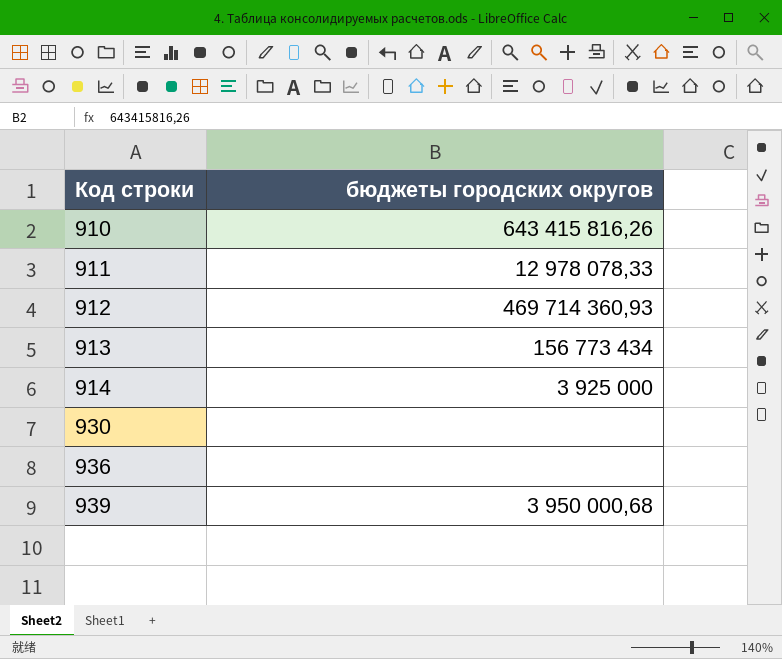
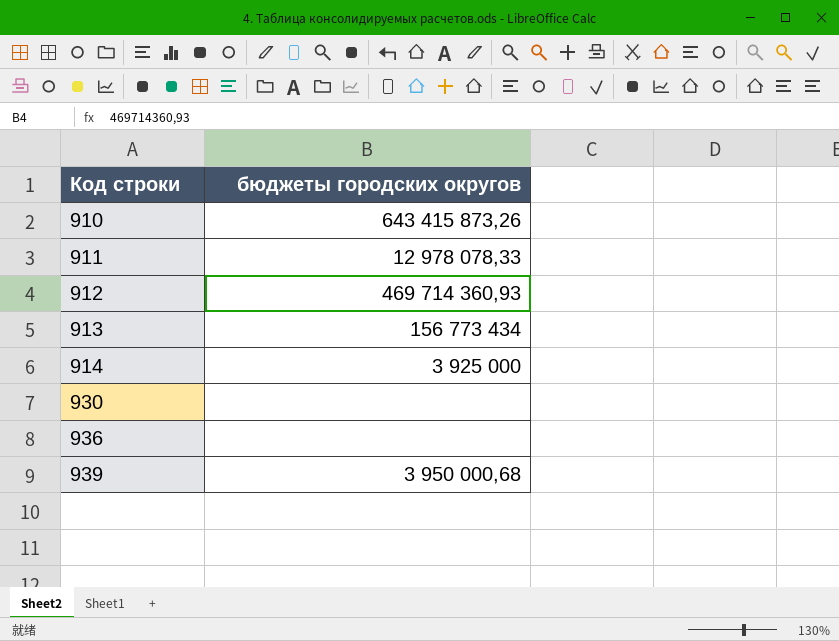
910 | бюджеты городских округов: 643 415 816,26 -> 643 415 873,26

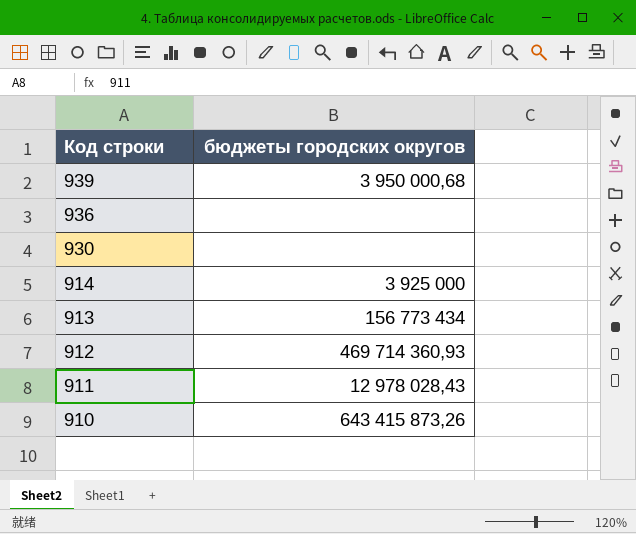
row order: Код строки ascending -> Код строки descending
911 | бюджеты городских округов: 12 978 078,33 -> 12 978 028,43

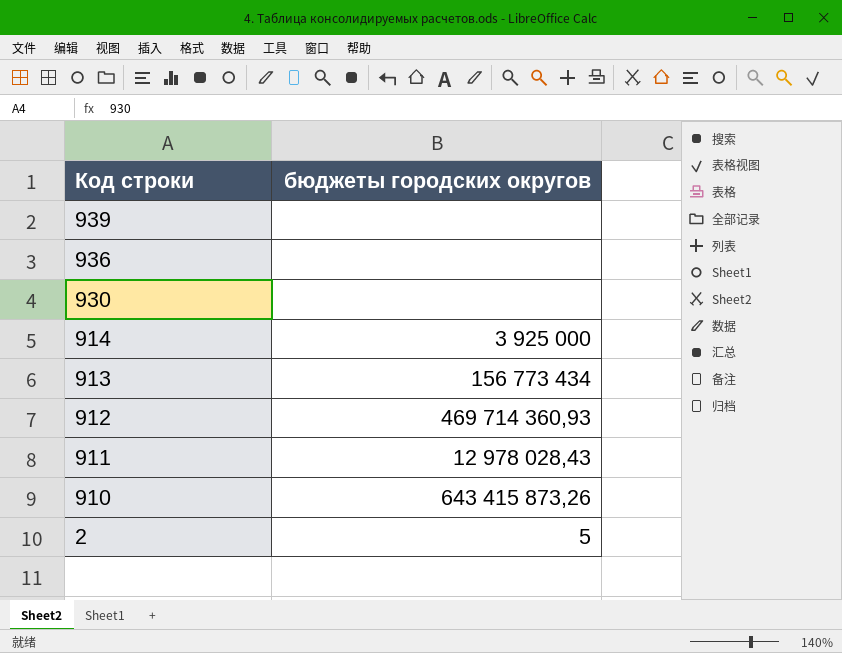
939 | бюджеты городских округов: 3 950 000,68 -> none
row 2: none -> 5

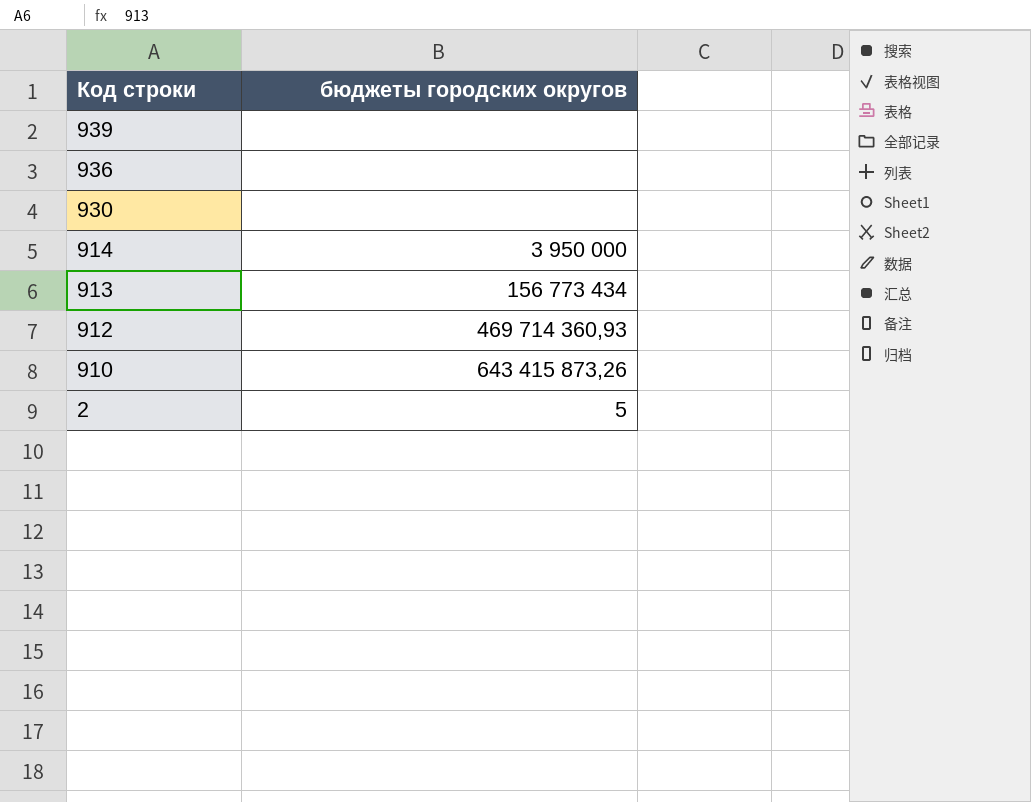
row 911: 12 978 028,43 -> none
914 | бюджеты городских округов: 3 925 000 -> 3 950 000

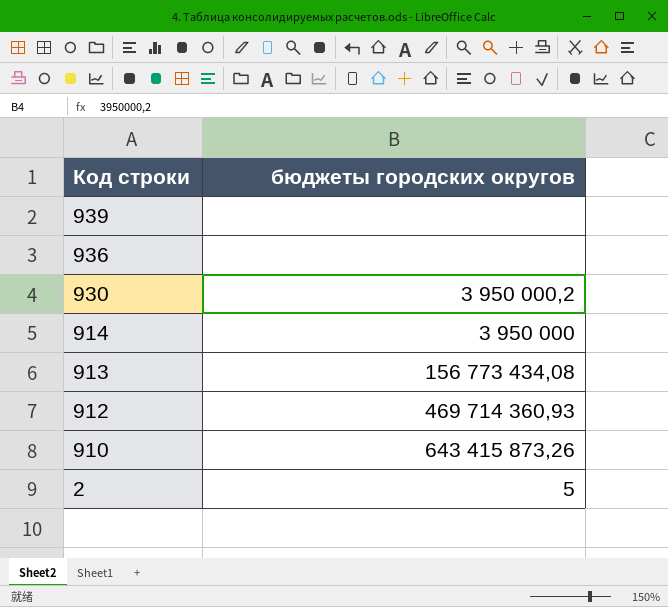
930 | бюджеты городских округов: none -> 3 950 000,2
913 | бюджеты городских округов: 156 773 434 -> 156 773 434,08

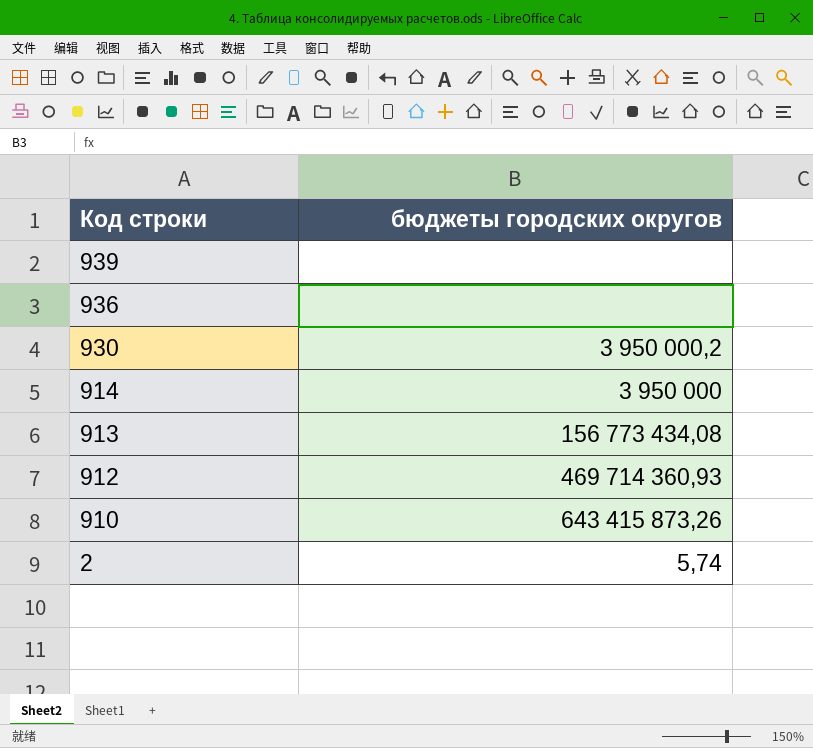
2 | бюджеты городских округов: 5 -> 5,74

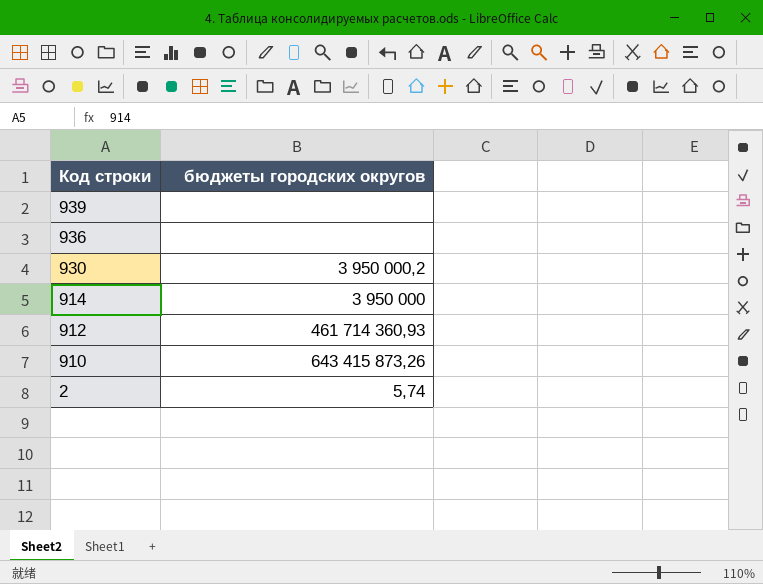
row 913: 156 773 434,08 -> none
912 | бюджеты городских округов: 469 714 360,93 -> 461 714 360,93

